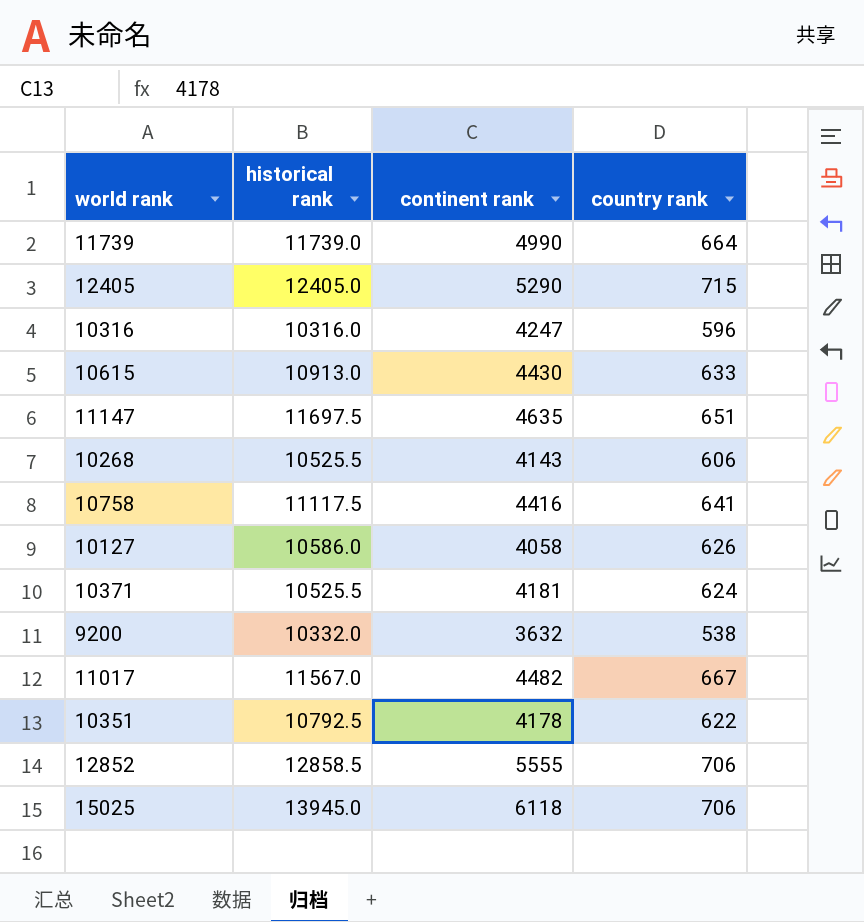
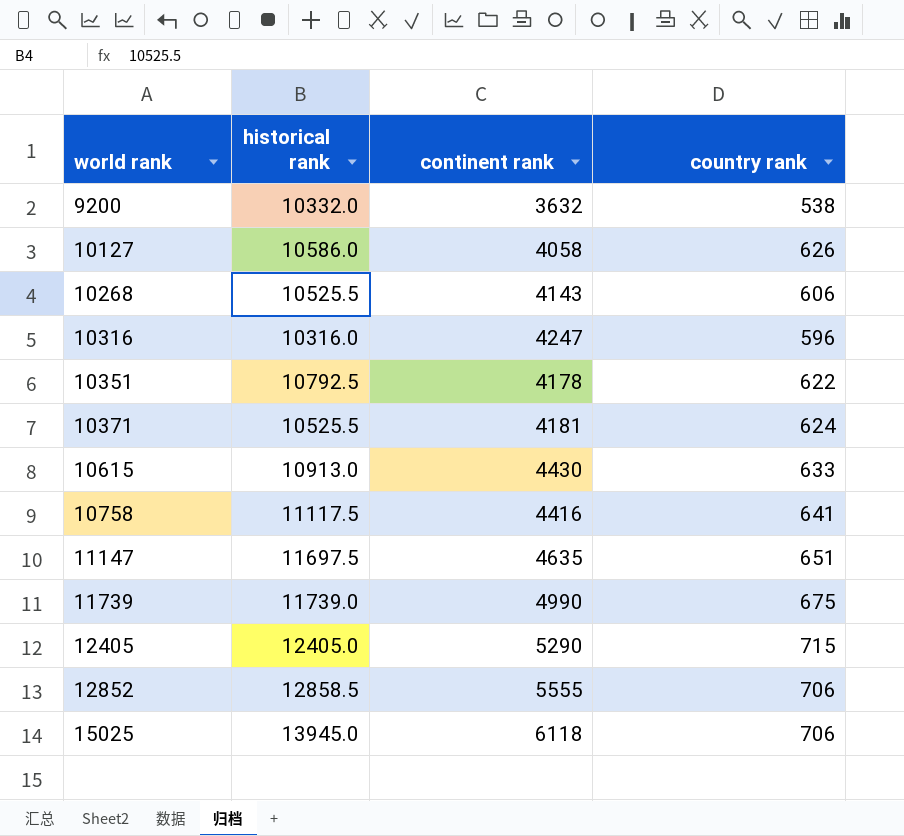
row order: none -> world rank ascending
row 11017: 11567.0 | 4482 | 667 -> none
11739 | country rank: 664 -> 675

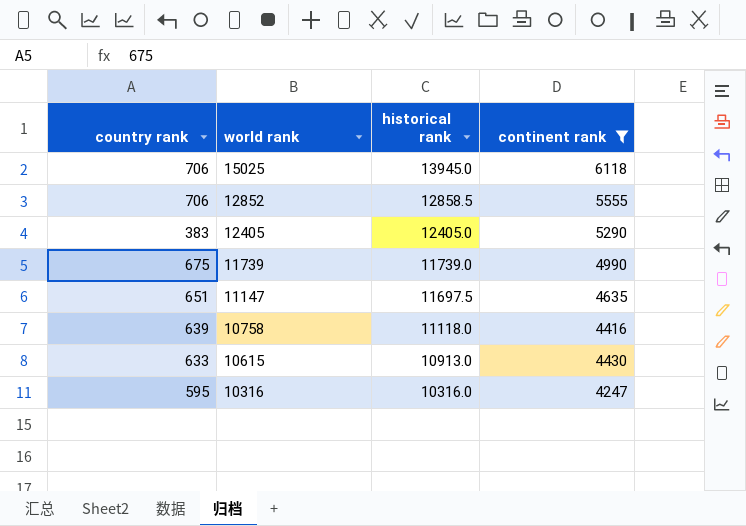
filter: none -> continent rank >= 4247
row order: world rank ascending -> world rank descending
column country rank | position: 4 -> 1
12405 | country rank: 715 -> 383
10758 | country rank: 641 -> 639
10758 | historical rank: 11117.5 -> 11118.0
10316 | country rank: 596 -> 595

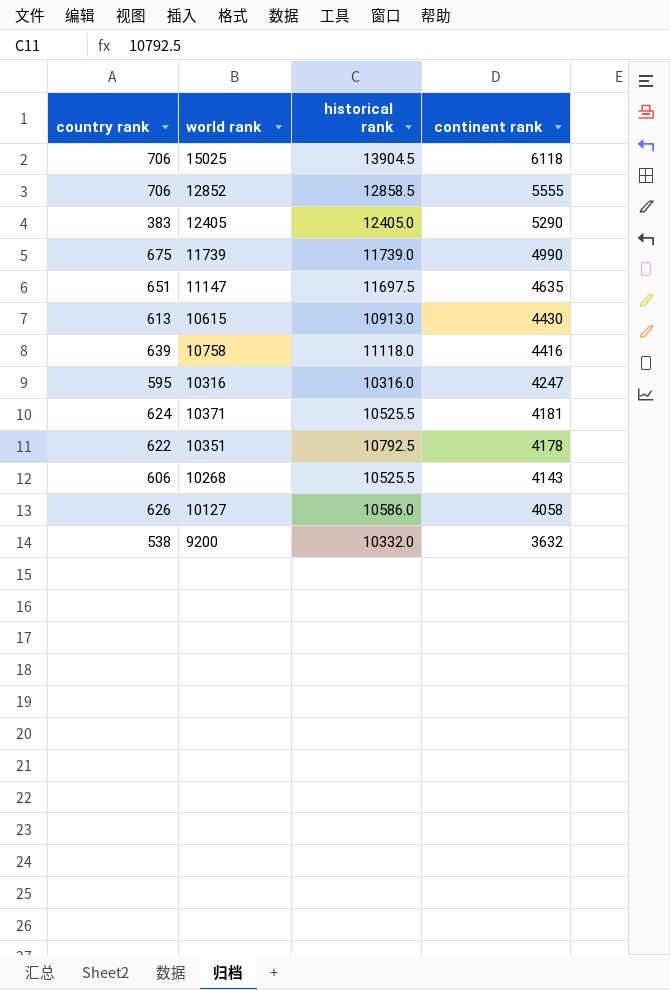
filter: continent rank >= 4247 -> none
row order: world rank descending -> continent rank descending
15025 | historical rank: 13945.0 -> 13904.5
10615 | country rank: 633 -> 613

